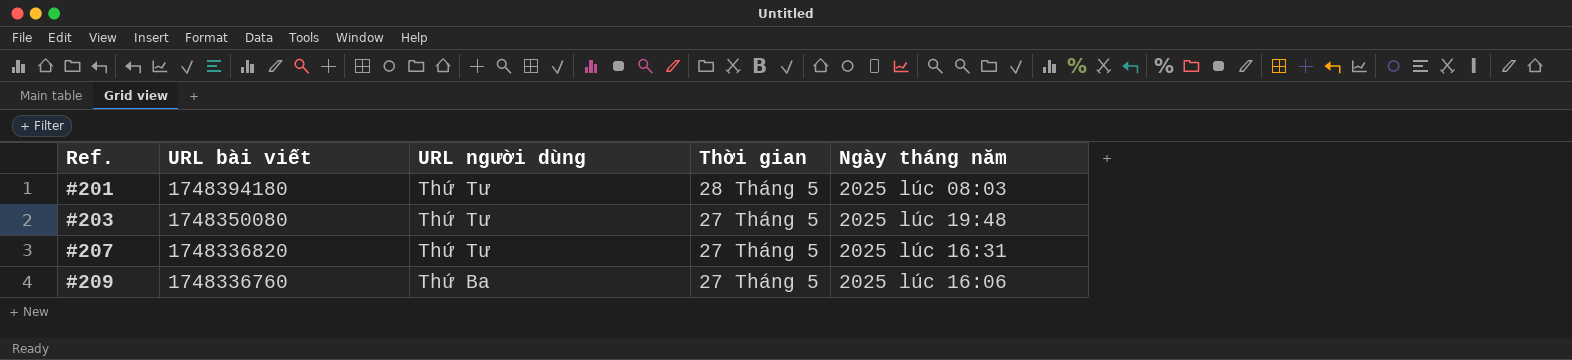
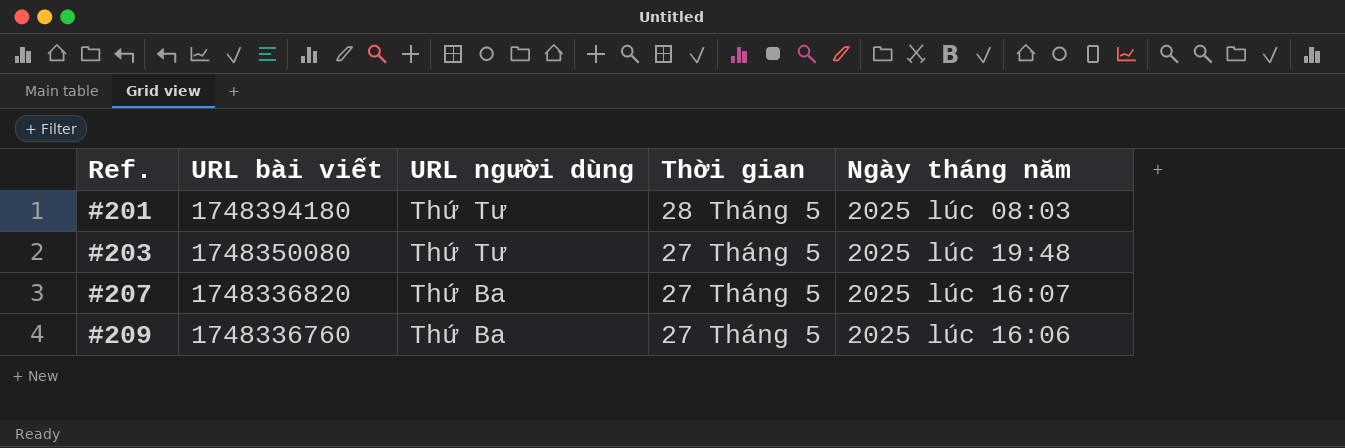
#207 | URL người dùng: Thứ Tư -> Thứ Ba
#207 | Ngày tháng năm: 2025 lúc 16:31 -> 2025 lúc 16:07

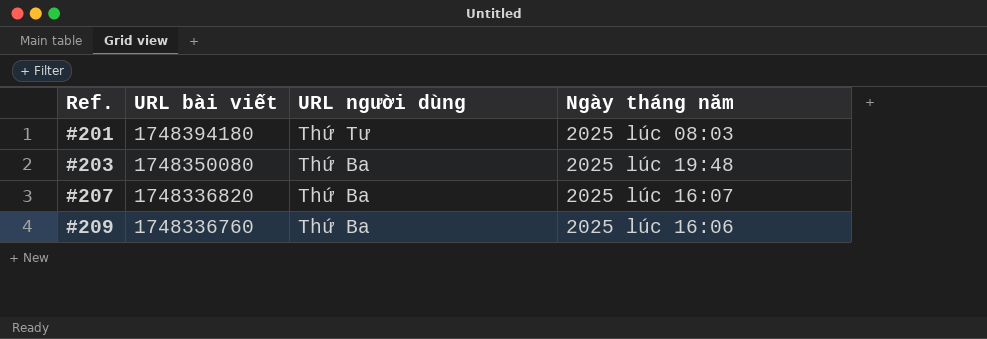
column Thời gian | position: 4 -> none
#203 | URL người dùng: Thứ Tư -> Thứ Ba

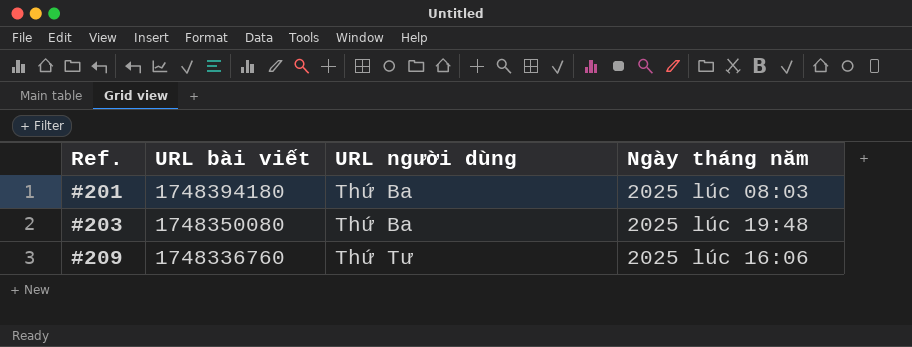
row #207: 1748336820 | Thứ Ba | 2025 lúc 16:07 -> none
#201 | URL người dùng: Thứ Tư -> Thứ Ba
#209 | URL người dùng: Thứ Ba -> Thứ Tư

